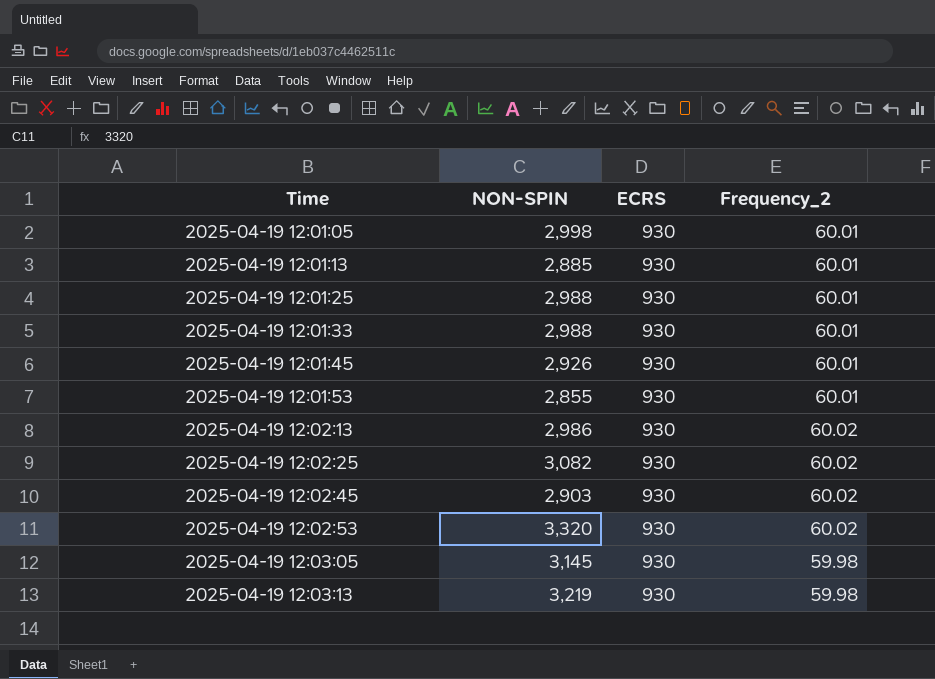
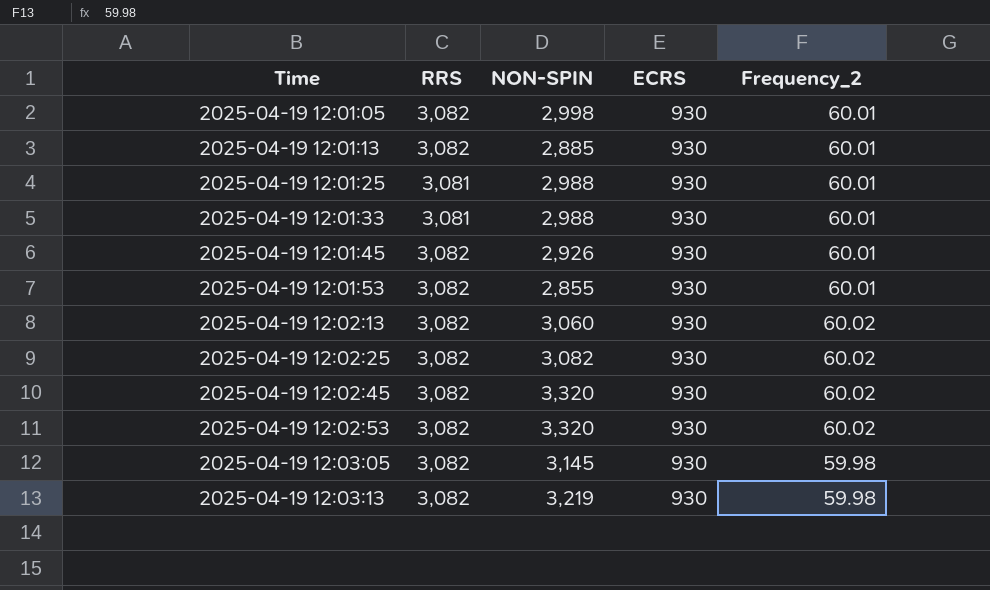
column RRS | position: none -> 2
2025-04-19 12:02:13 | NON-SPIN: 2,986 -> 3,060
2025-04-19 12:02:45 | NON-SPIN: 2,903 -> 3,320

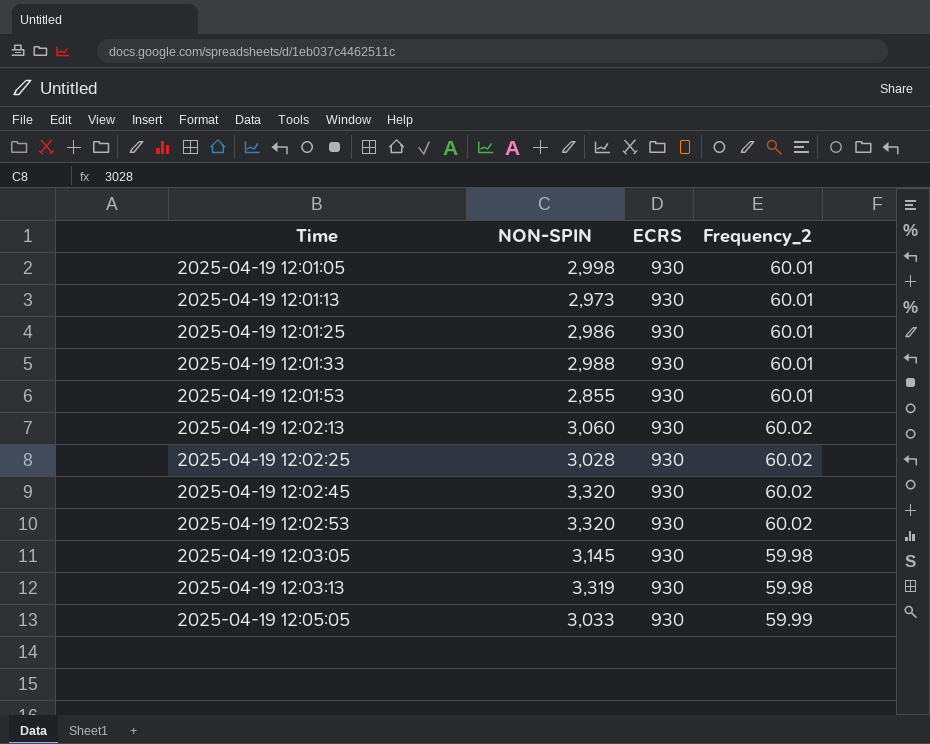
column RRS | position: 2 -> none
row 2025-04-19 12:01:45: 3,082 | 2,926 | 930 | 60.01 -> none
2025-04-19 12:01:13 | NON-SPIN: 2,885 -> 2,973
2025-04-19 12:01:25 | NON-SPIN: 2,988 -> 2,986
2025-04-19 12:02:25 | NON-SPIN: 3,082 -> 3,028
2025-04-19 12:03:13 | NON-SPIN: 3,219 -> 3,319
row 2025-04-19 12:05:05: none -> 3,033 | 930 | 59.99

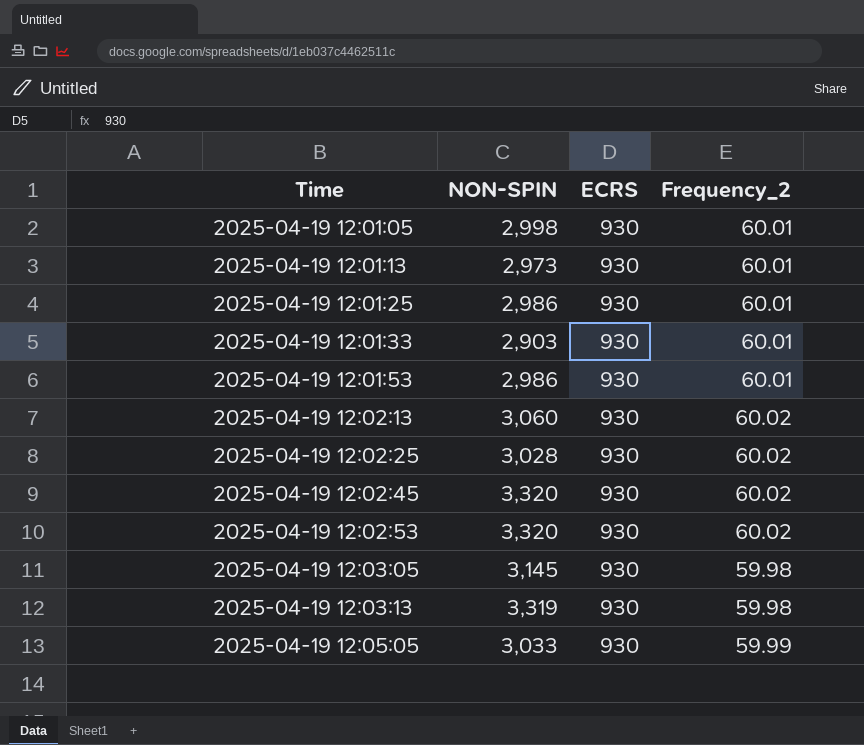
2025-04-19 12:01:33 | NON-SPIN: 2,988 -> 2,903
2025-04-19 12:01:53 | NON-SPIN: 2,855 -> 2,986

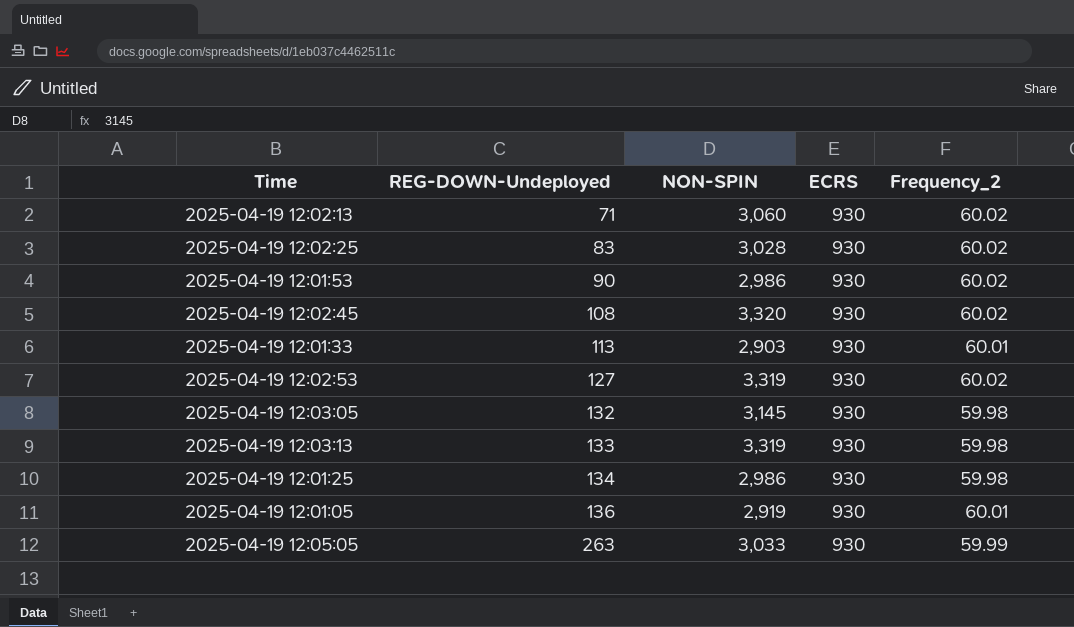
row order: Time ascending -> REG-DOWN-Undeployed ascending
column REG-DOWN-Undeployed | position: none -> 2
row 2025-04-19 12:01:13: 2,973 | 930 | 60.01 -> none
2025-04-19 12:01:53 | Frequency_2: 60.01 -> 60.02
2025-04-19 12:02:53 | NON-SPIN: 3,320 -> 3,319
2025-04-19 12:01:25 | Frequency_2: 60.01 -> 59.98
2025-04-19 12:01:05 | NON-SPIN: 2,998 -> 2,919

